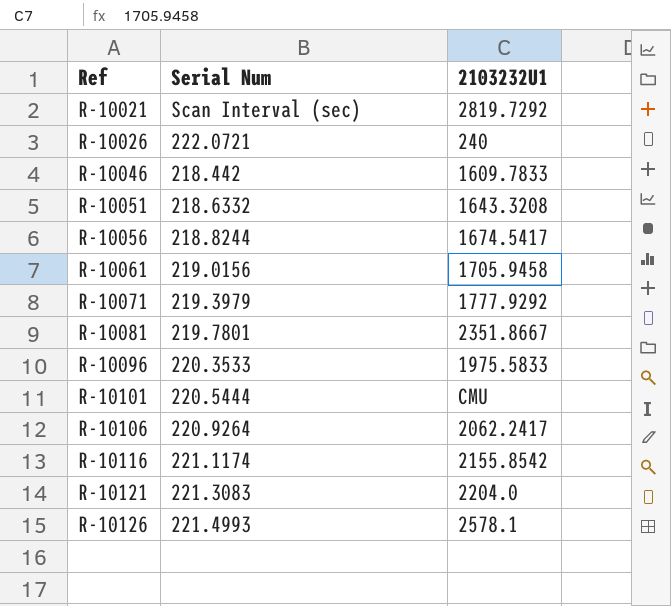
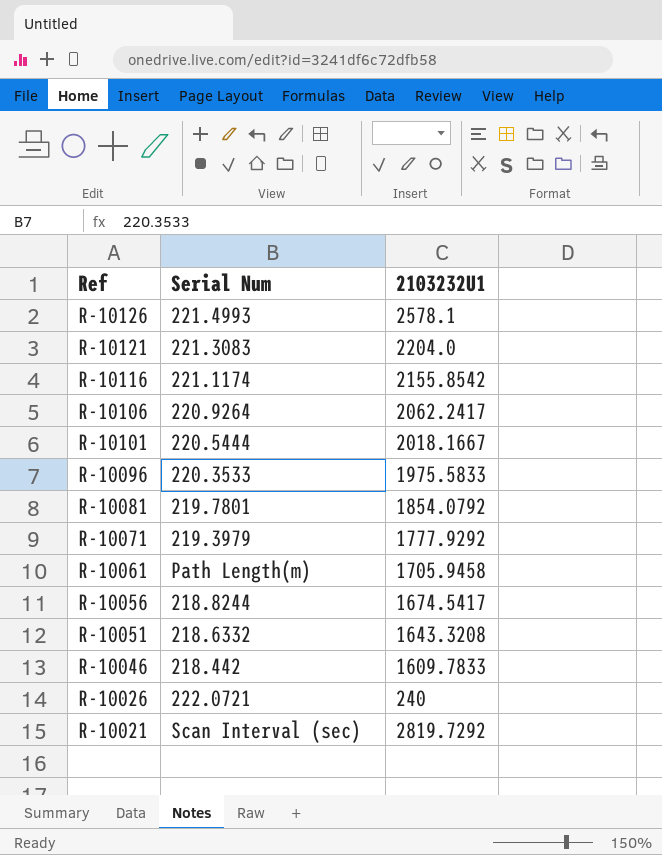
row order: Ref ascending -> Ref descending
R-10101 | 2103232U1: CMU -> 2018.1667
R-10081 | 2103232U1: 2351.8667 -> 1854.0792
R-10061 | Serial Num: 219.0156 -> Path Length(m)

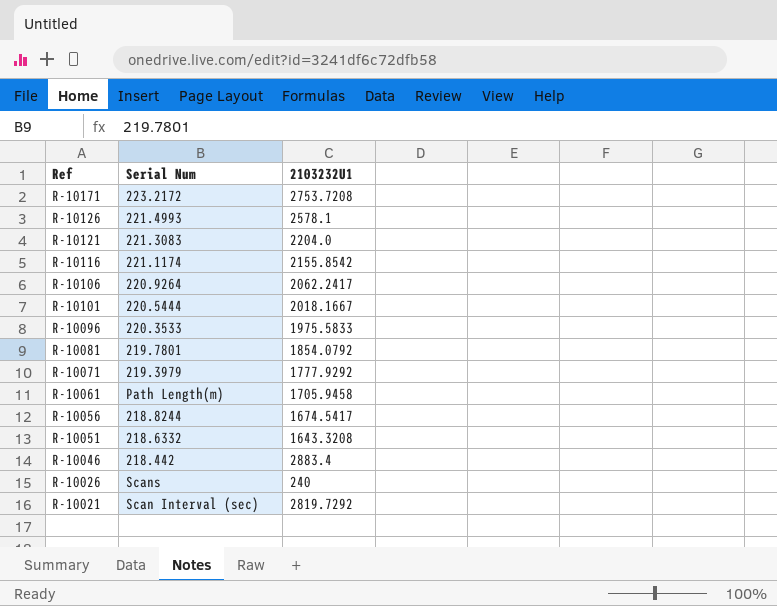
row R-10171: none -> 223.2172 | 2753.7208
R-10046 | 2103232U1: 1609.7833 -> 2883.4
R-10026 | Serial Num: 222.0721 -> Scans

